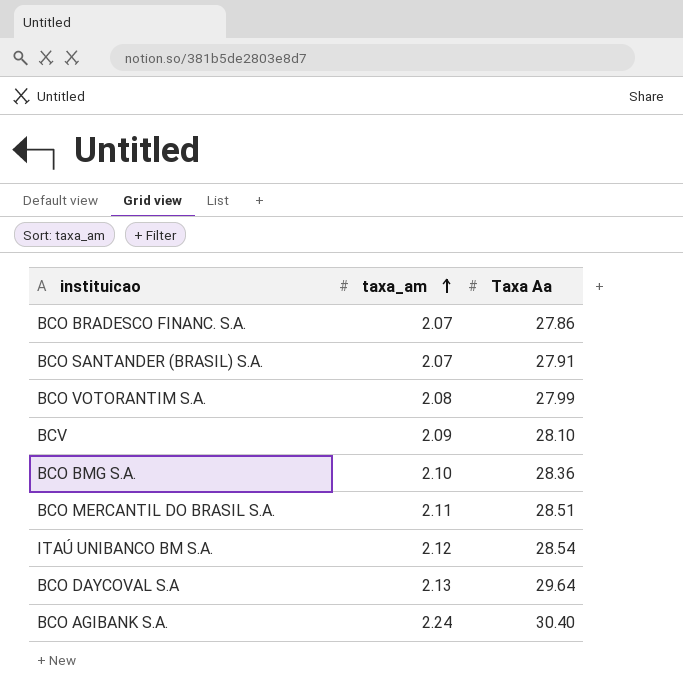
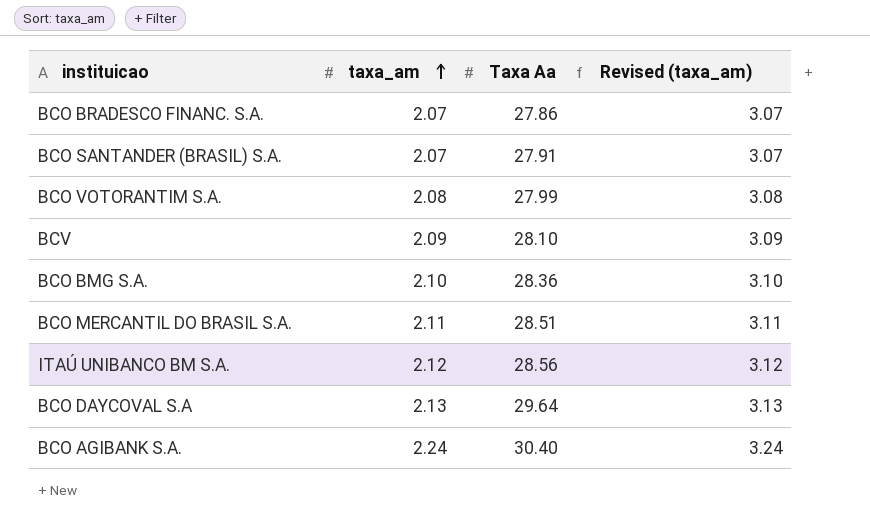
column Revised (taxa_am) | formula: none -> [taxa_am] + 1
ITAÚ UNIBANCO BM S.A. | Taxa Aa: 28.54 -> 28.56

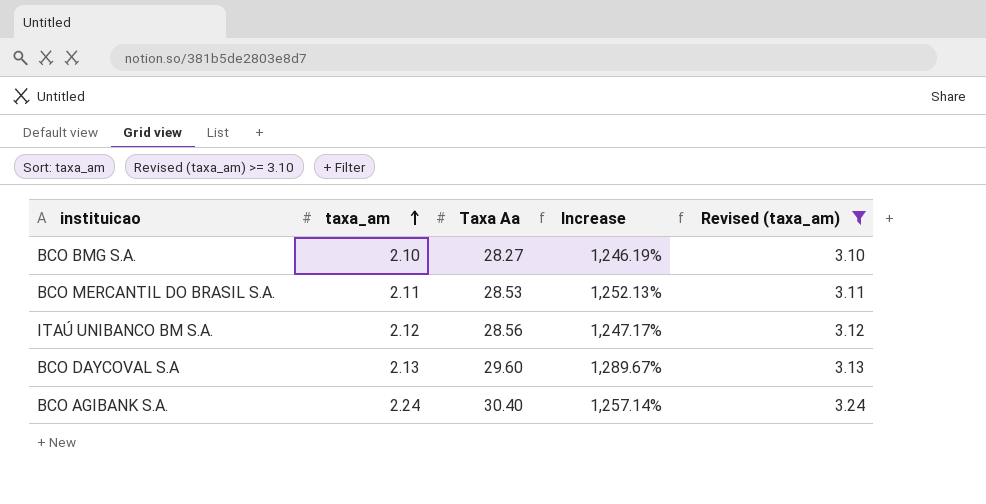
filter: none -> Revised (taxa_am) >= 3.10
column Increase | formula: none -> ([Taxa Aa] - [taxa_am]) / [taxa_am]
BCO BMG S.A. | Taxa Aa: 28.36 -> 28.27
BCO MERCANTIL DO BRASIL S.A. | Taxa Aa: 28.51 -> 28.53
BCO DAYCOVAL S.A | Taxa Aa: 29.64 -> 29.60

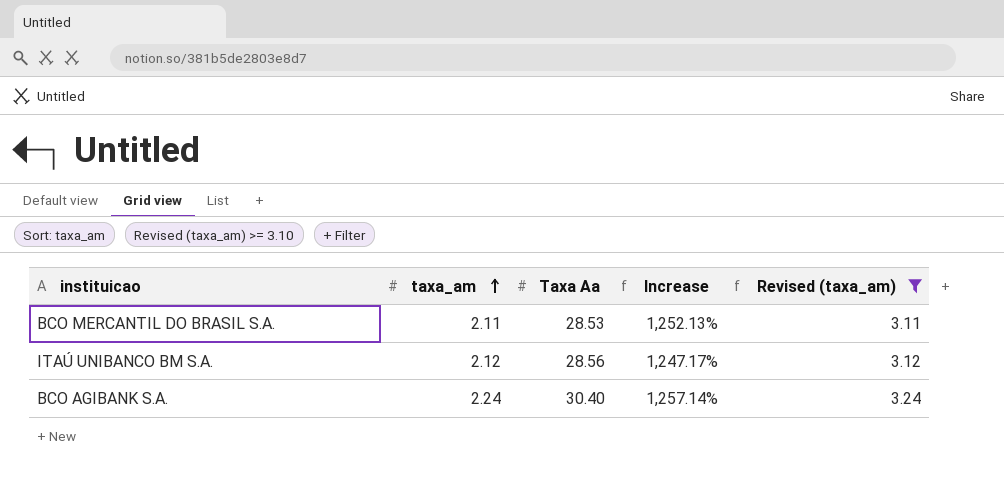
row BCO BMG S.A.: 2.10 | 28.27 | 1,246.19% | 3.10 -> none
row BCO DAYCOVAL S.A: 2.13 | 29.60 | 1,289.67% | 3.13 -> none

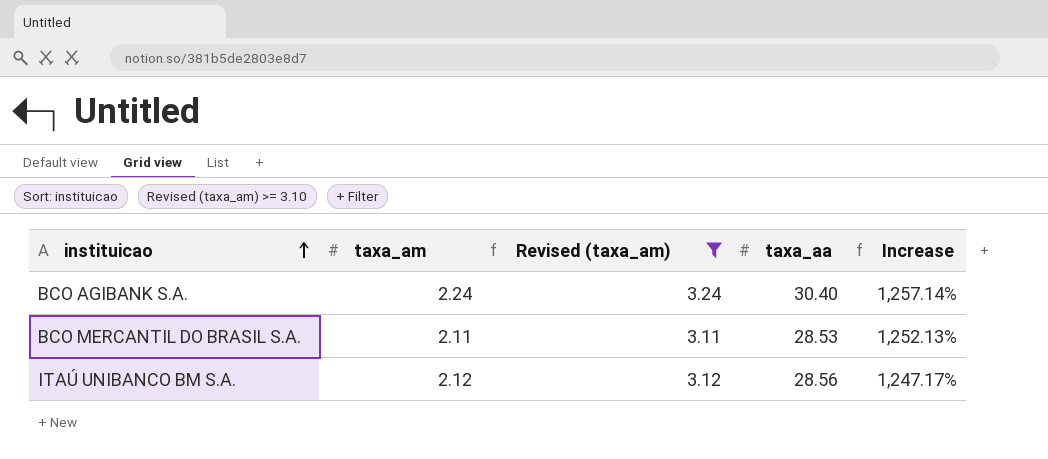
row order: taxa_am ascending -> instituicao ascending
column Revised (taxa_am) | position: 5 -> 3
column name: Taxa Aa -> taxa_aa

